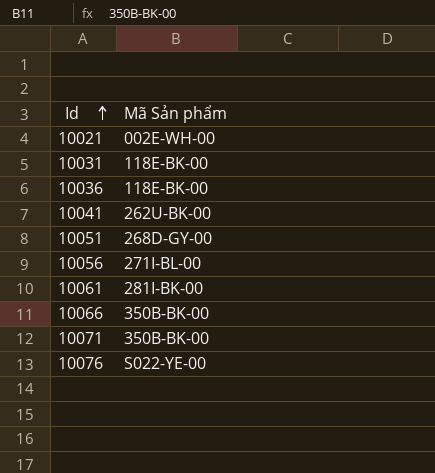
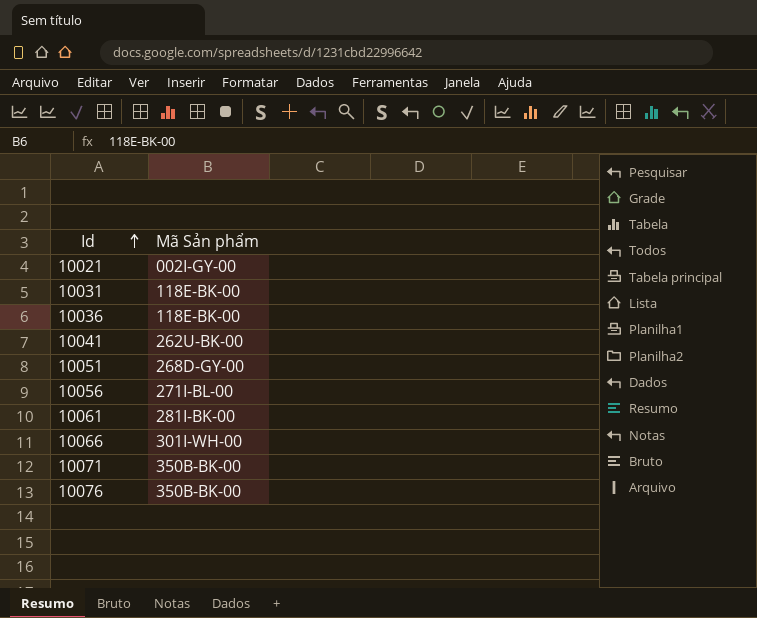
10021 | Mã Sản phẩm: 002E-WH-00 -> 002I-GY-00
10066 | Mã Sản phẩm: 350B-BK-00 -> 301I-WH-00
10076 | Mã Sản phẩm: S022-YE-00 -> 350B-BK-00

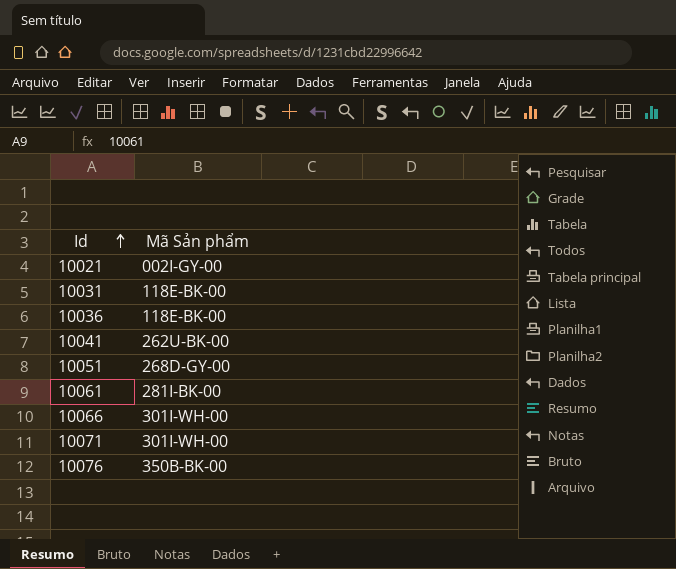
row 10056: 271I-BL-00 -> none
10071 | Mã Sản phẩm: 350B-BK-00 -> 301I-WH-00

